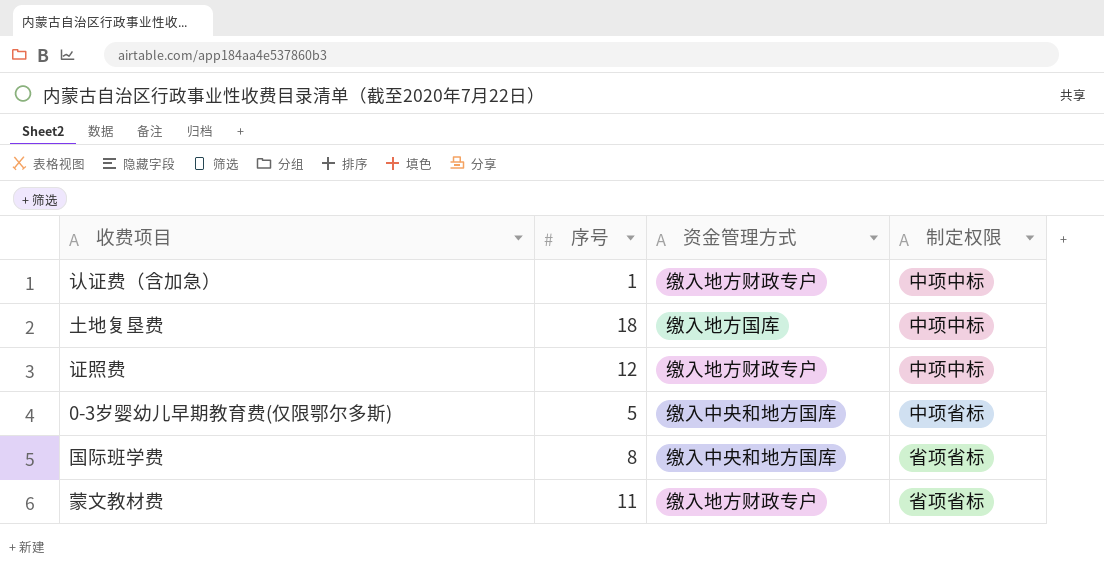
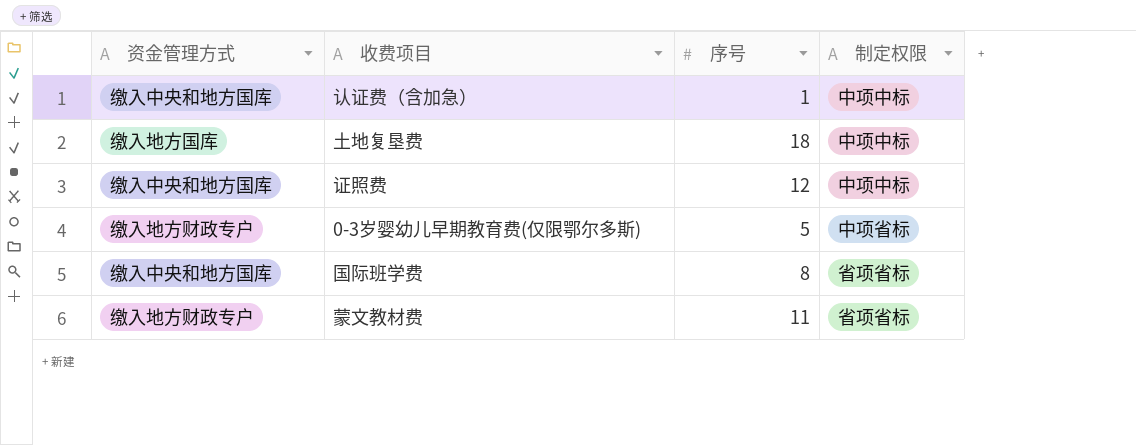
column 资金管理方式 | position: 3 -> 1
认证费（含加急） | 资金管理方式: 缴入地方财政专户 -> 缴入中央和地方国库
证照费 | 资金管理方式: 缴入地方财政专户 -> 缴入中央和地方国库
0-3岁婴幼儿早期教育费(仅限鄂尔多斯) | 资金管理方式: 缴入中央和地方国库 -> 缴入地方财政专户

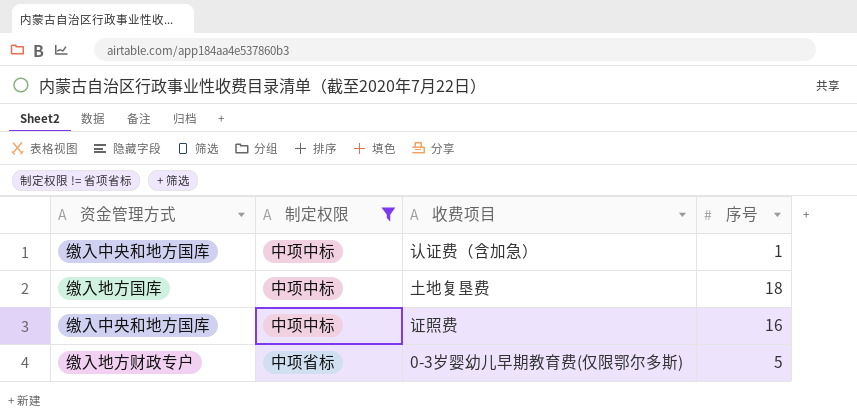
filter: none -> 制定权限 != 省项省标
column 制定权限 | position: 4 -> 2
证照费 | 序号: 12 -> 16

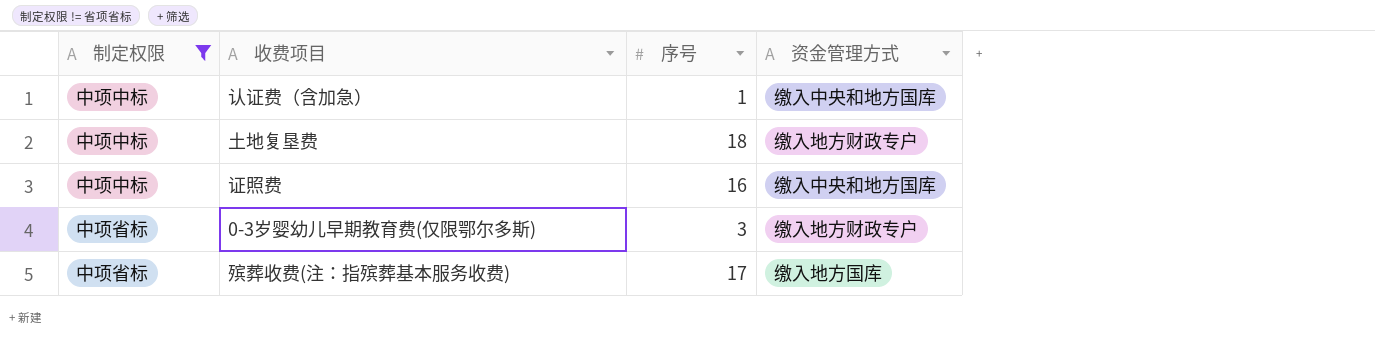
column 资金管理方式 | position: 1 -> 4
土地复垦费 | 资金管理方式: 缴入地方国库 -> 缴入地方财政专户
0-3岁婴幼儿早期教育费(仅限鄂尔多斯) | 序号: 5 -> 3
row 殡葬收费(注：指殡葬基本服务收费): none -> 中项省标 | 17 | 缴入地方国库

